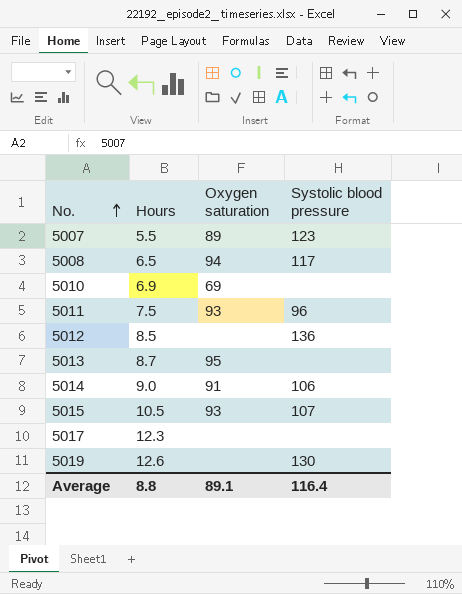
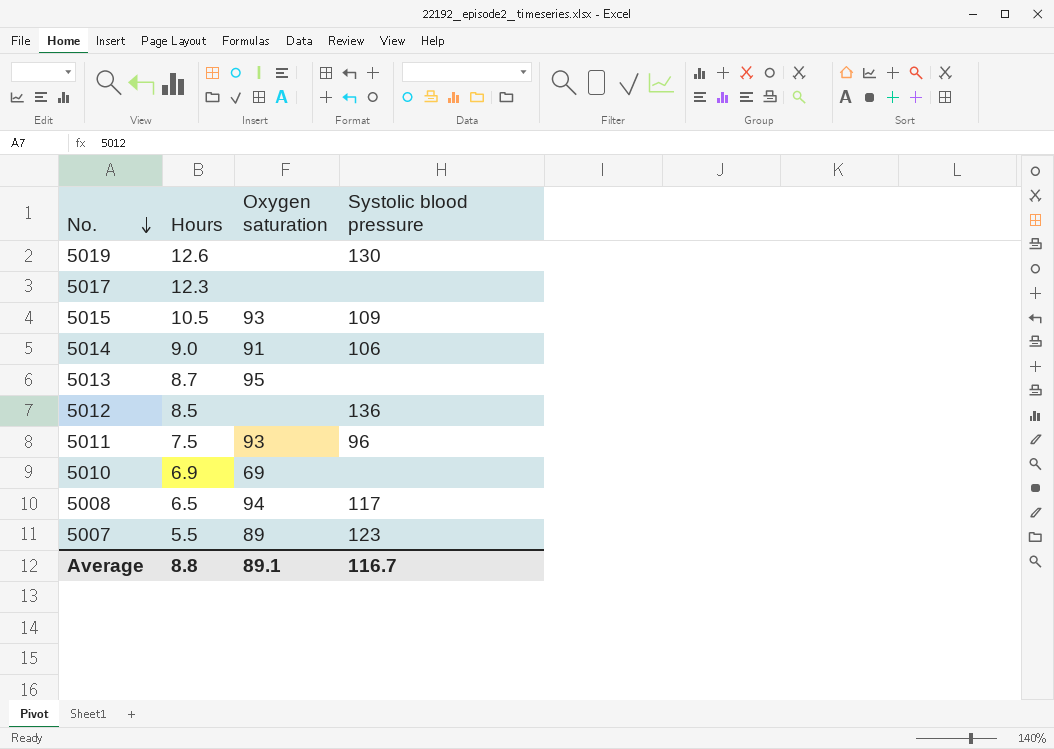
row order: No. ascending -> No. descending
5015 | Systolic blood pressure: 107 -> 109
Average | Systolic blood pressure: 116.4 -> 116.7

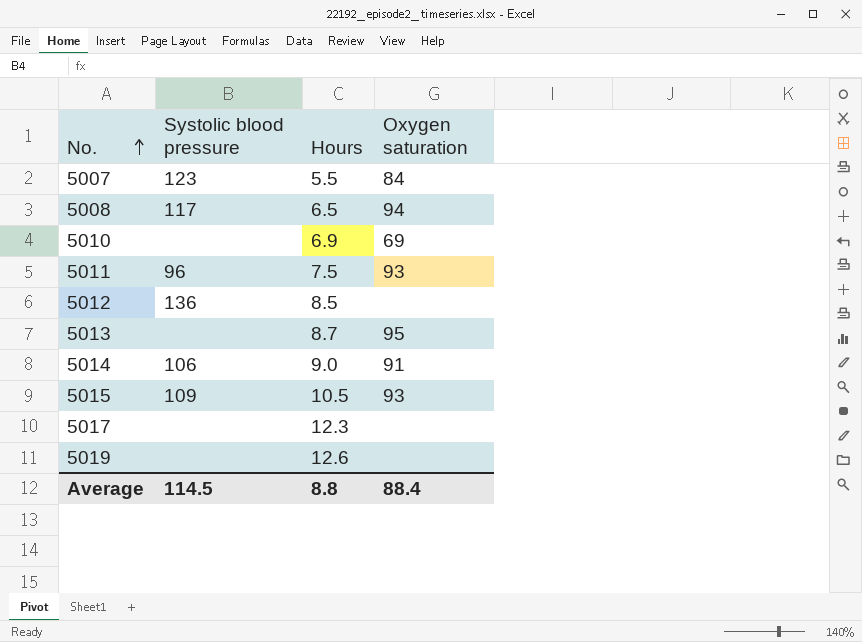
row order: No. descending -> No. ascending
column Systolic blood pressure | position: 4 -> 2
5007 | Oxygen saturation: 89 -> 84
5019 | Systolic blood pressure: 130 -> none
Average | Systolic blood pressure: 116.7 -> 114.5
Average | Oxygen saturation: 89.1 -> 88.4

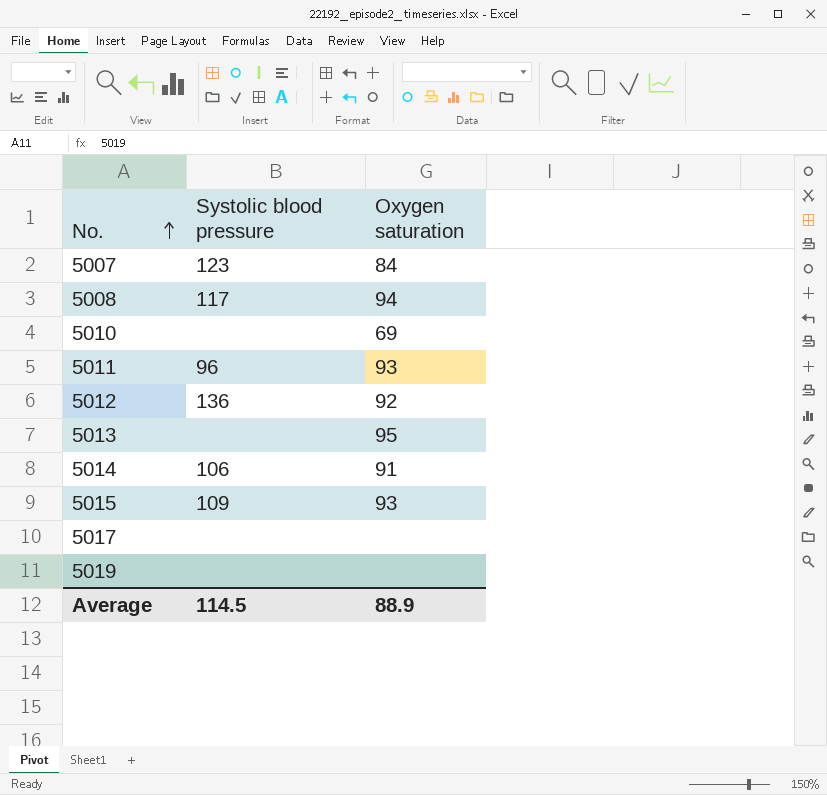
column Hours | position: 3 -> none
5012 | Oxygen saturation: none -> 92
Average | Oxygen saturation: 88.4 -> 88.9

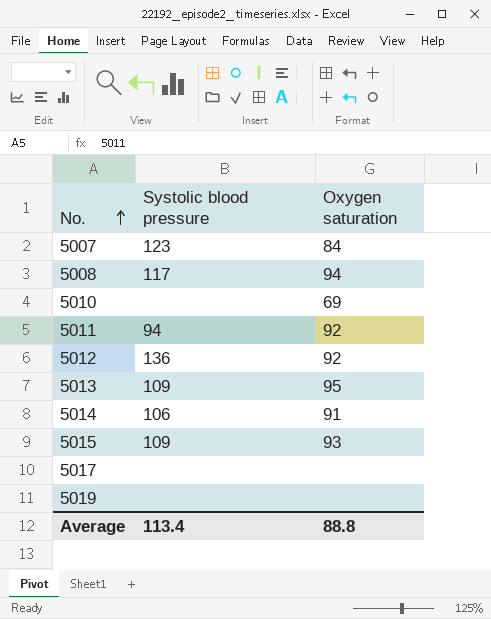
5011 | Systolic blood pressure: 96 -> 94
5011 | Oxygen saturation: 93 -> 92
5013 | Systolic blood pressure: none -> 109
Average | Systolic blood pressure: 114.5 -> 113.4
Average | Oxygen saturation: 88.9 -> 88.8

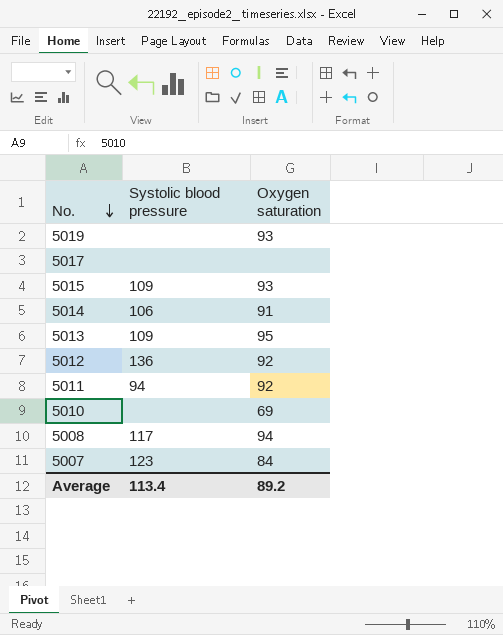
row order: No. ascending -> No. descending
5019 | Oxygen saturation: none -> 93
Average | Oxygen saturation: 88.8 -> 89.2

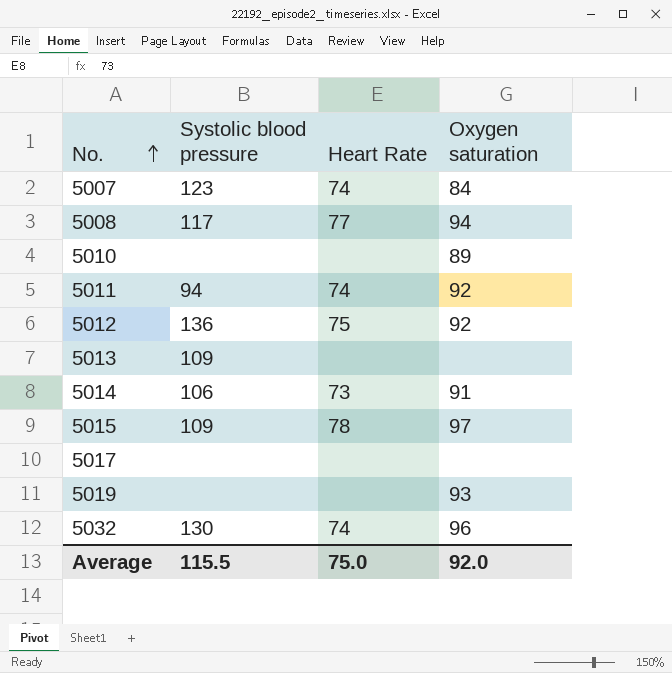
row order: No. descending -> No. ascending
column Heart Rate | position: none -> 3
5010 | Oxygen saturation: 69 -> 89
5013 | Oxygen saturation: 95 -> none
5015 | Oxygen saturation: 93 -> 97
row 5032: none -> 130 | 74 | 96
Average | Systolic blood pressure: 113.4 -> 115.5
Average | Oxygen saturation: 89.2 -> 92.0

